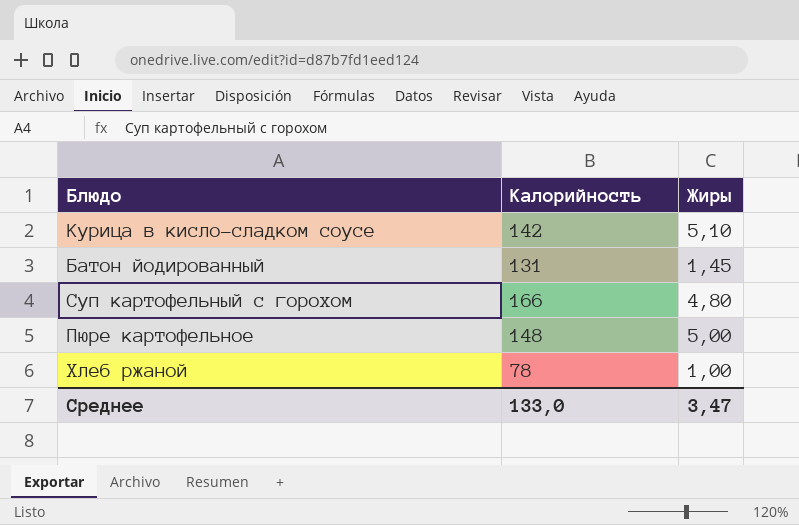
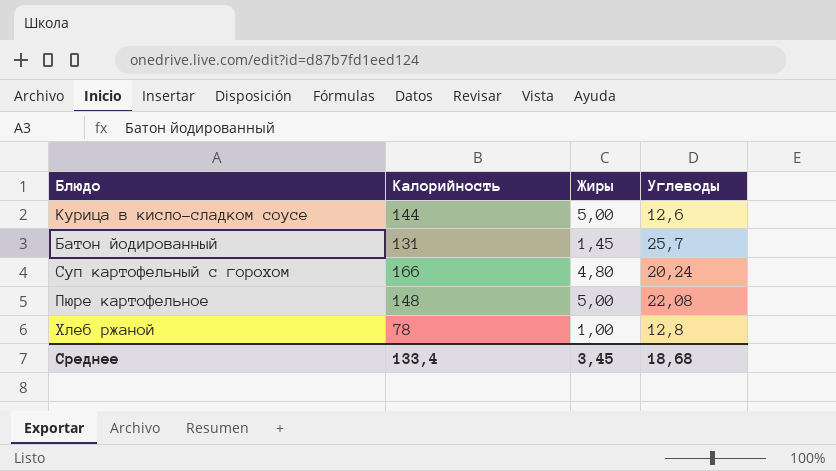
column Углеводы | position: none -> 4
Курица в кисло-сладком соусе | Калорийность: 142 -> 144
Курица в кисло-сладком соусе | Жиры: 5,10 -> 5,00
Среднее | Калорийность: 133,0 -> 133,4
Среднее | Жиры: 3,47 -> 3,45

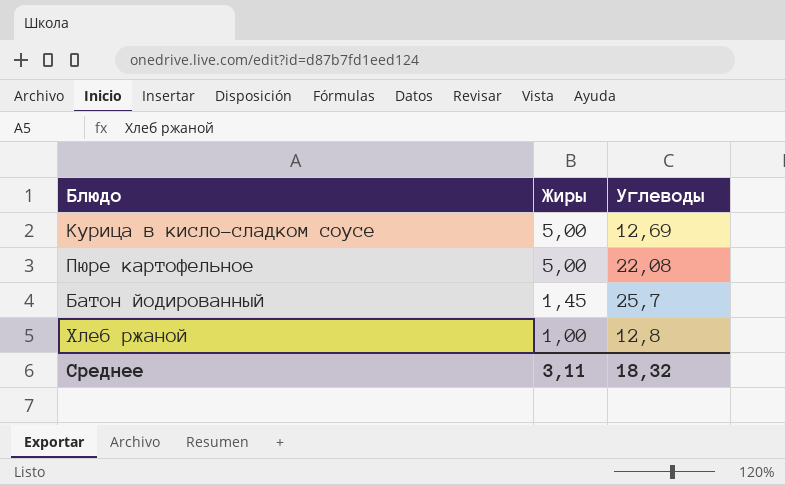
row order: none -> Жиры descending
column Калорийность | position: 2 -> none
row Суп картофельный с горохом: 166 | 4,80 | 20,24 -> none
Курица в кисло-сладком соусе | Углеводы: 12,6 -> 12,69
Среднее | Жиры: 3,45 -> 3,11
Среднее | Углеводы: 18,68 -> 18,32

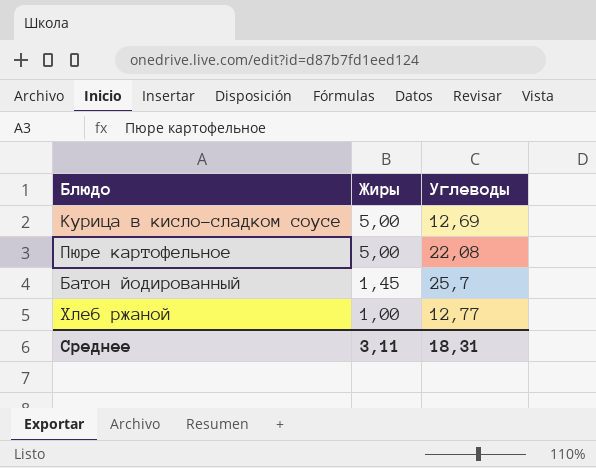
Хлеб ржаной | Углеводы: 12,8 -> 12,77
Среднее | Углеводы: 18,32 -> 18,31

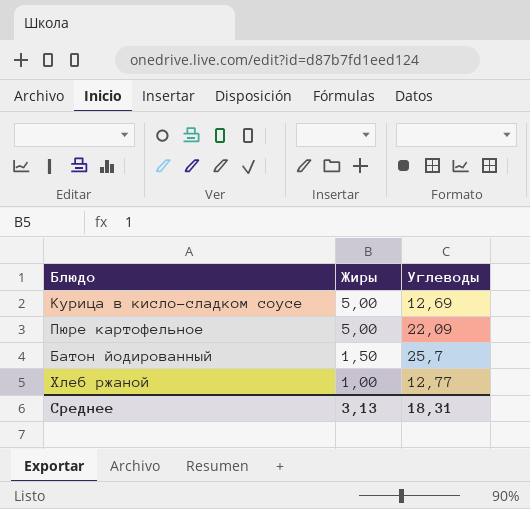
Пюре картофельное | Углеводы: 22,08 -> 22,09
Батон йодированный | Жиры: 1,45 -> 1,50
Среднее | Жиры: 3,11 -> 3,13

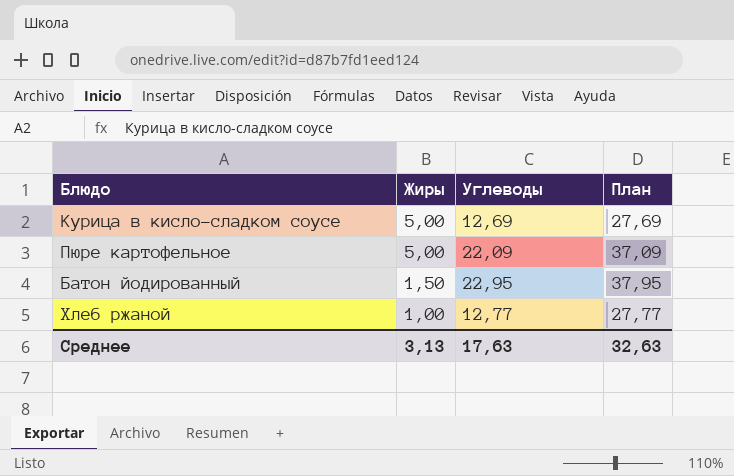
column План | formula: none -> [Углеводы] + 15
Батон йодированный | Углеводы: 25,7 -> 22,95
Среднее | Углеводы: 18,31 -> 17,63

